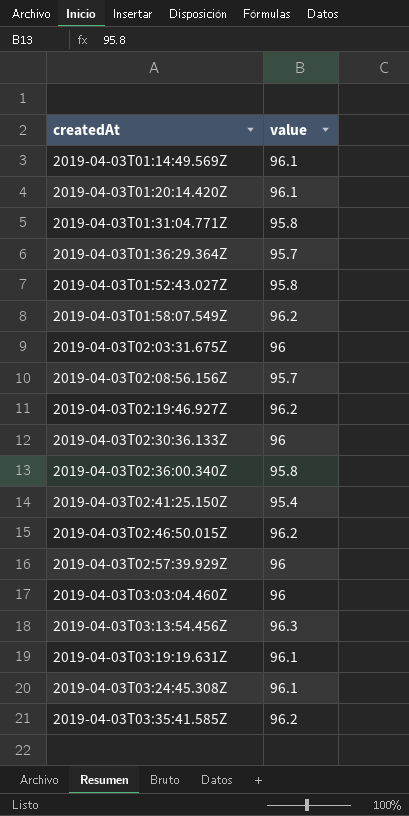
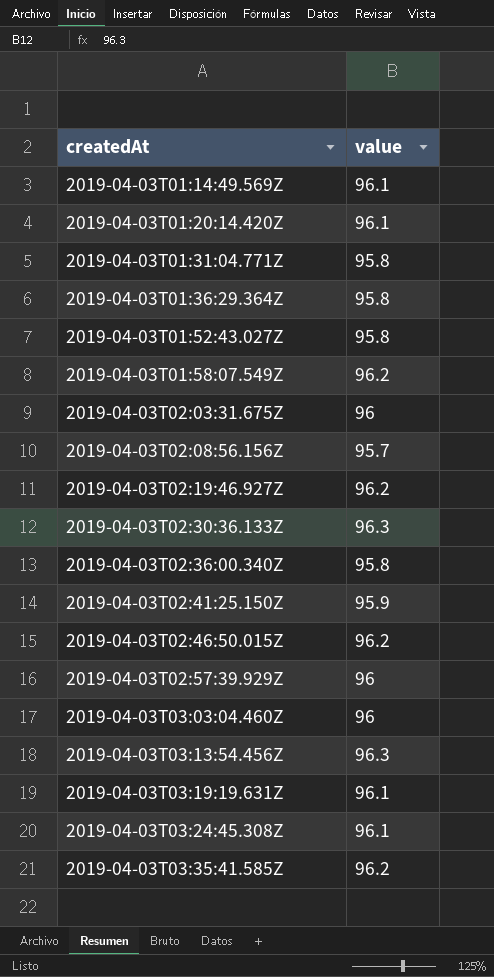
2019-04-03T01:36:29.364Z | value: 95.7 -> 95.8
2019-04-03T02:30:36.133Z | value: 96 -> 96.3
2019-04-03T02:41:25.150Z | value: 95.4 -> 95.9

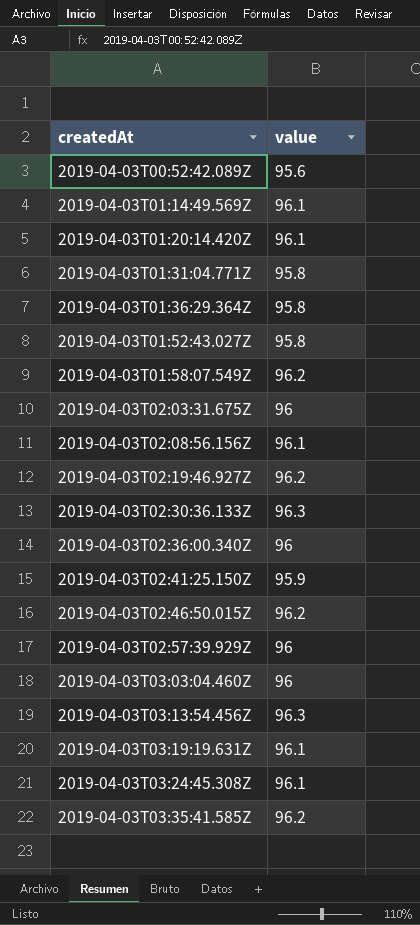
row 2019-04-03T00:52:42.089Z: none -> 95.6
2019-04-03T02:08:56.156Z | value: 95.7 -> 96.1
2019-04-03T02:36:00.340Z | value: 95.8 -> 96

